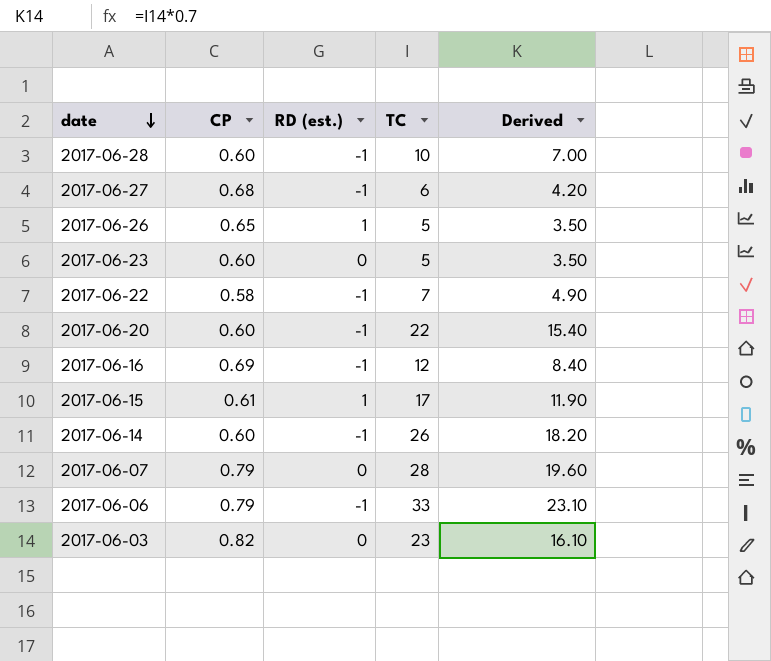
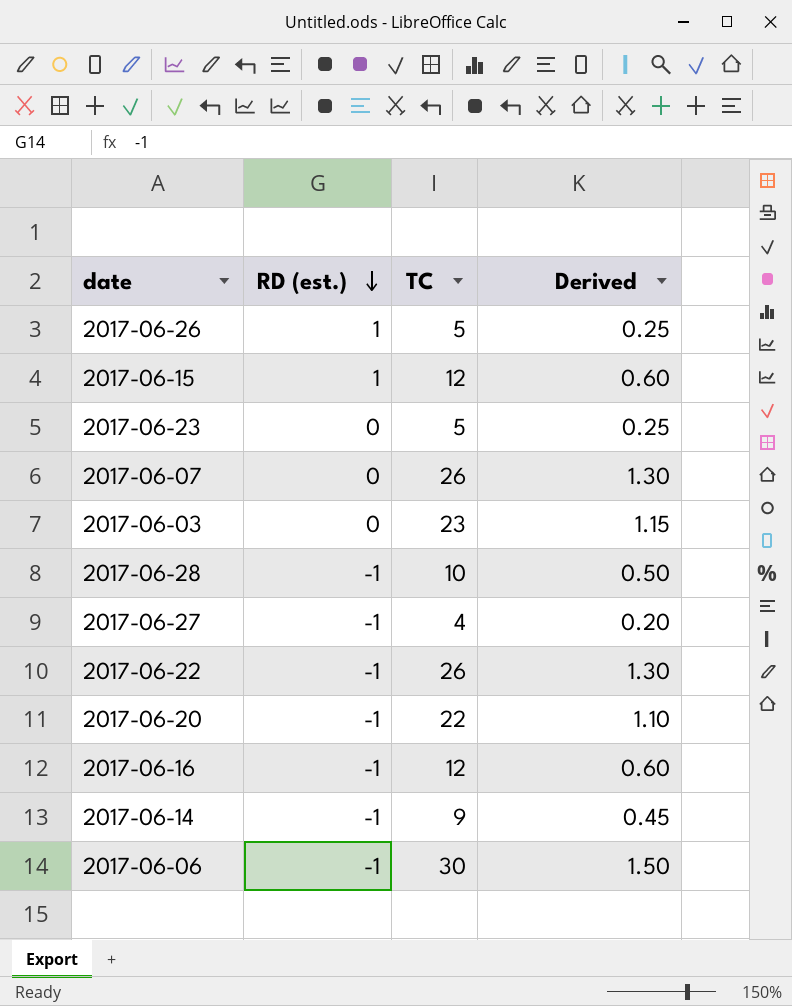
row order: date descending -> RD (est.) descending
column CP | position: 2 -> none
column Derived | formula: [TC] * 0.7 -> [TC] * 0.05
2017-06-15 | TC: 17 -> 12
2017-06-07 | TC: 28 -> 26
2017-06-27 | TC: 6 -> 4
2017-06-22 | TC: 7 -> 26
2017-06-14 | TC: 26 -> 9
2017-06-06 | TC: 33 -> 30

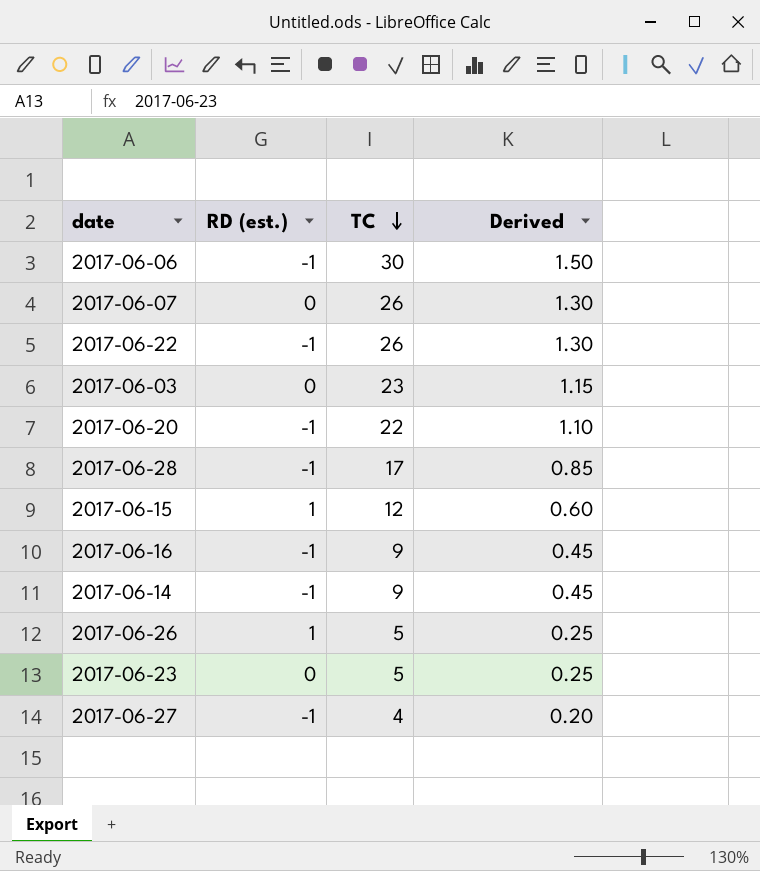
row order: RD (est.) descending -> TC descending
2017-06-28 | TC: 10 -> 17
2017-06-28 | Derived: 0.50 -> 0.85
2017-06-16 | TC: 12 -> 9
2017-06-16 | Derived: 0.60 -> 0.45

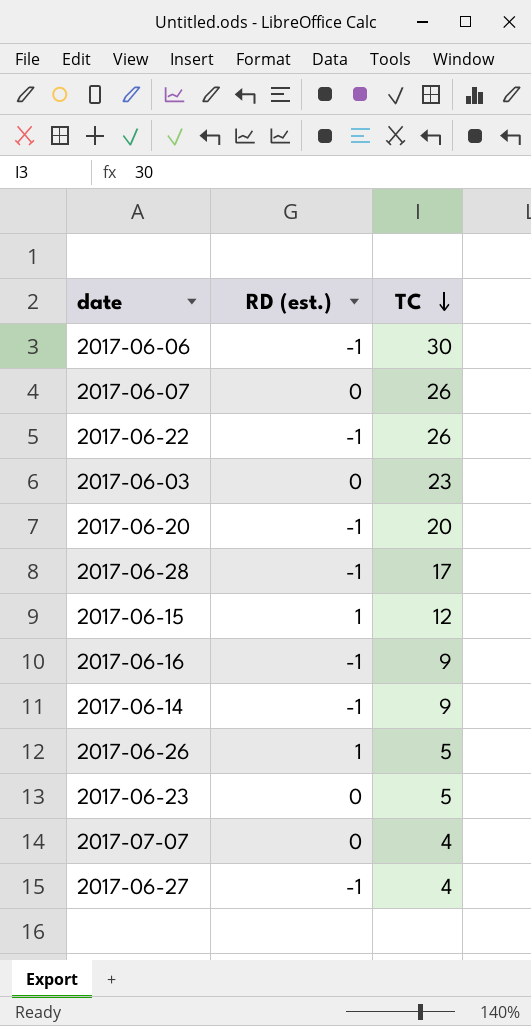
column Derived | formula: [TC] * 0.05 -> none
2017-06-20 | TC: 22 -> 20
row 2017-07-07: none -> 0 | 4

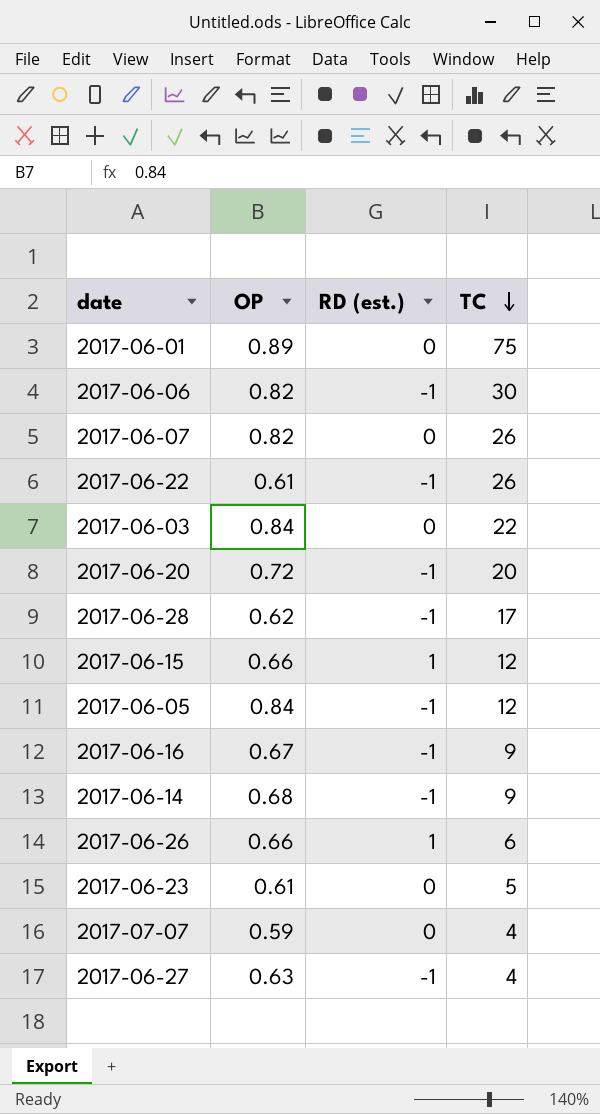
column OP | position: none -> 2
row 2017-06-01: none -> 0.89 | 0 | 75
2017-06-03 | TC: 23 -> 22
row 2017-06-05: none -> 0.84 | -1 | 12
2017-06-26 | TC: 5 -> 6

